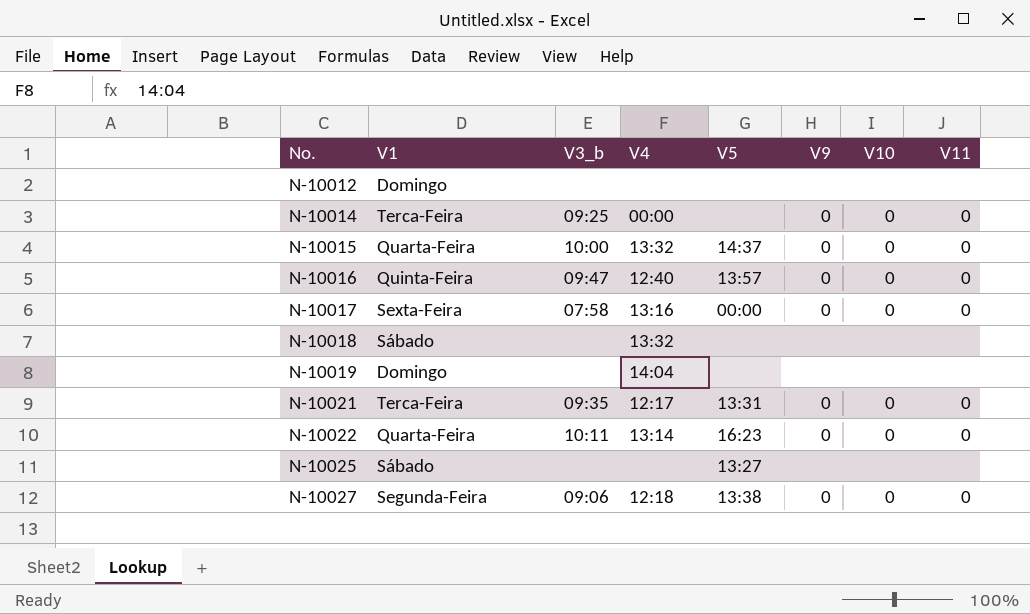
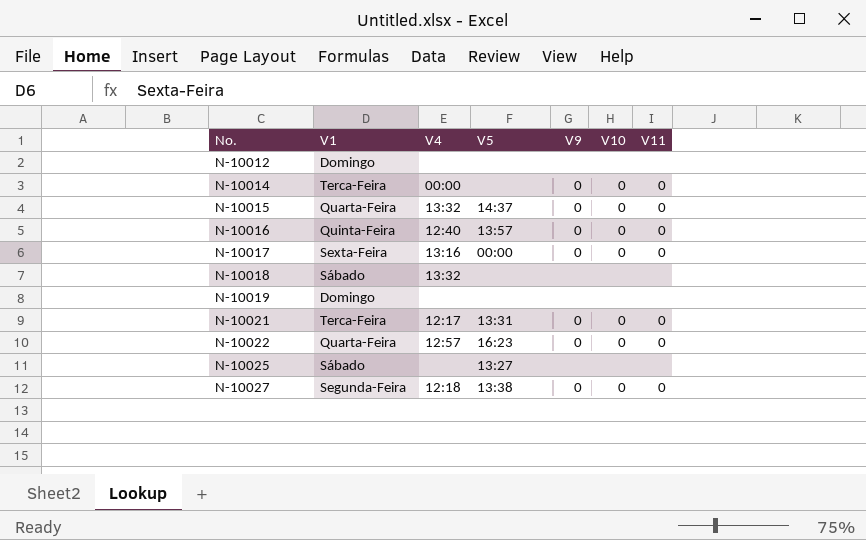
column V3_b | position: 3 -> none
N-10019 | V4: 14:04 -> none
N-10022 | V4: 13:14 -> 12:57

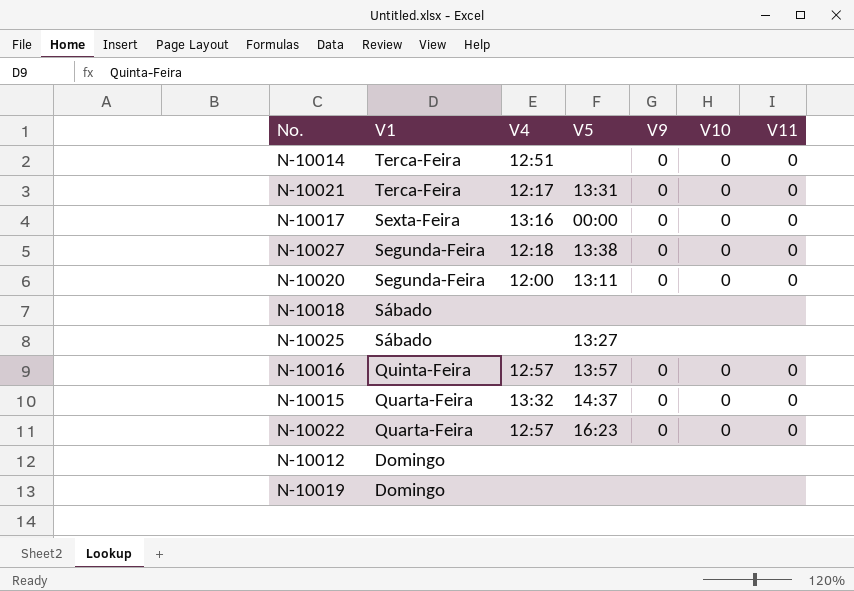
row order: No. ascending -> V1 descending
N-10014 | V4: 00:00 -> 12:51
row N-10020: none -> Segunda-Feira | 12:00 | 13:11 | 0 | 0 | 0
N-10018 | V4: 13:32 -> none
N-10016 | V4: 12:40 -> 12:57

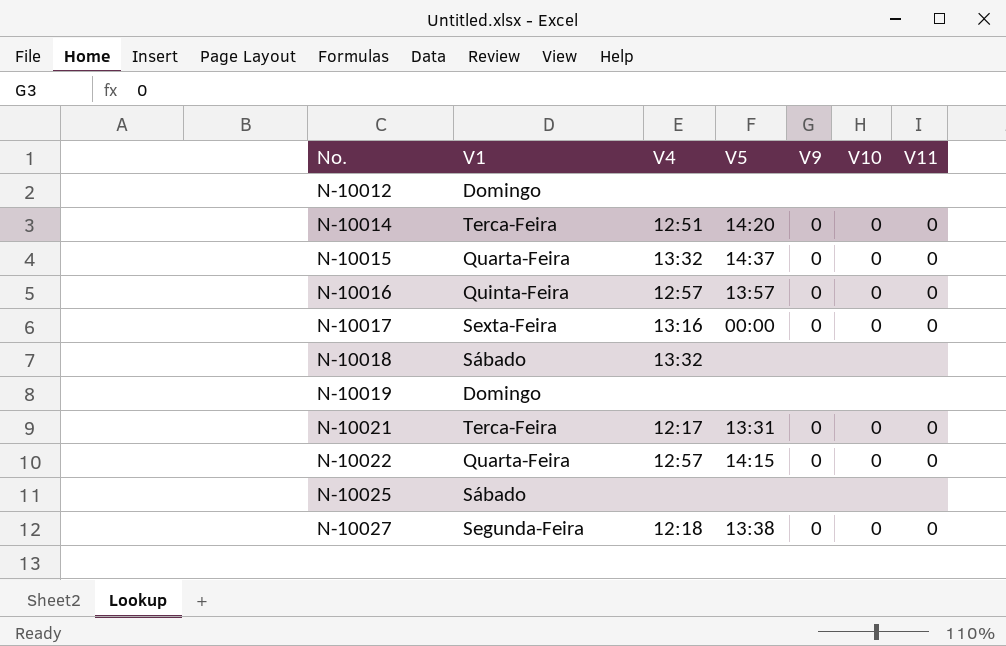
row order: V1 descending -> No. ascending
row N-10020: Segunda-Feira | 12:00 | 13:11 | 0 | 0 | 0 -> none
N-10014 | V5: none -> 14:20
N-10018 | V4: none -> 13:32
N-10022 | V5: 16:23 -> 14:15
N-10025 | V5: 13:27 -> none

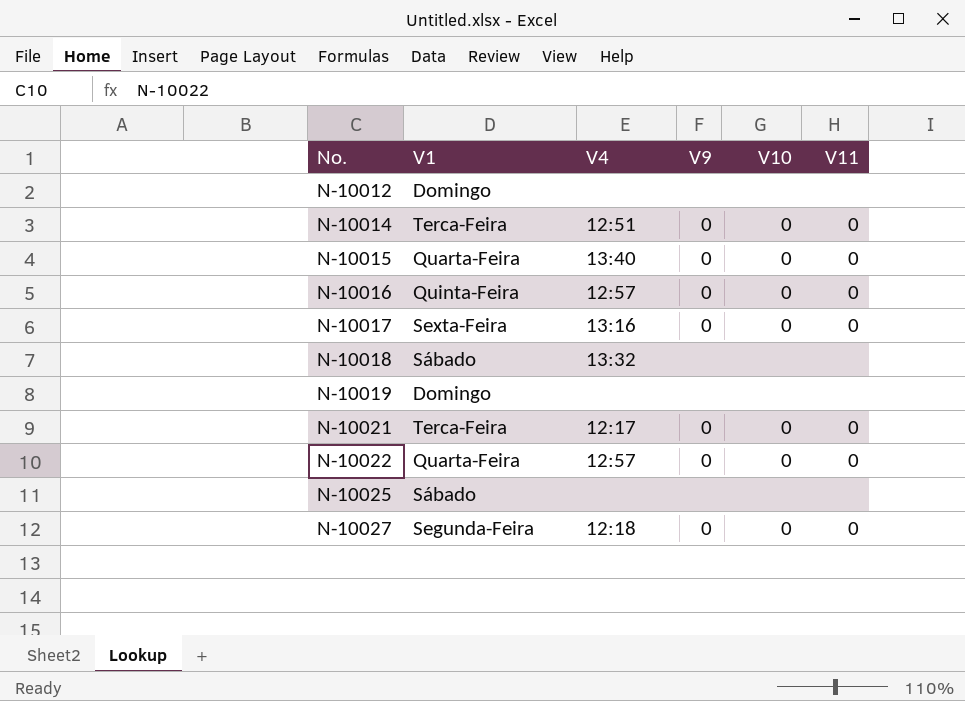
column V5 | position: 4 -> none
N-10015 | V4: 13:32 -> 13:40

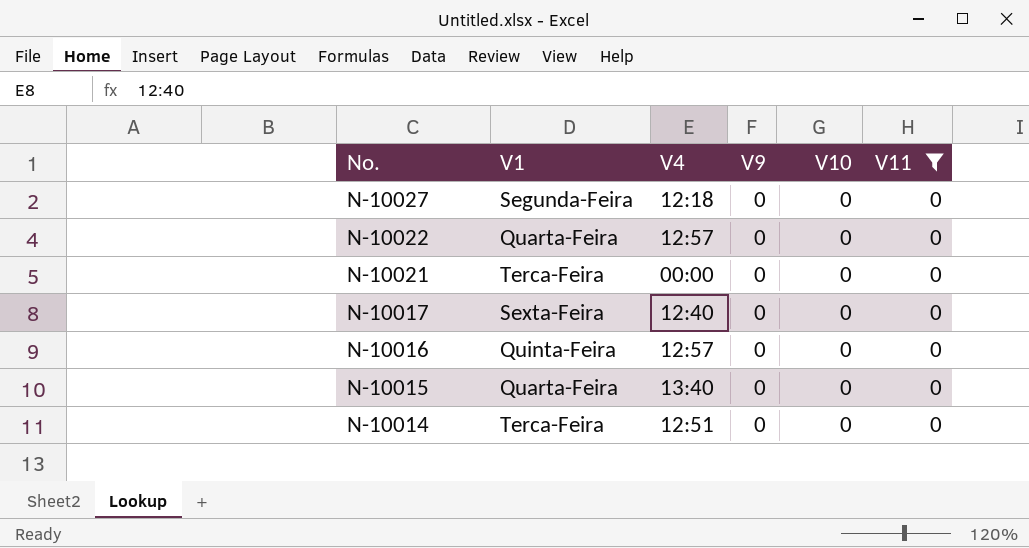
filter: none -> V11 = 0
row order: No. ascending -> No. descending
N-10021 | V4: 12:17 -> 00:00
N-10017 | V4: 13:16 -> 12:40

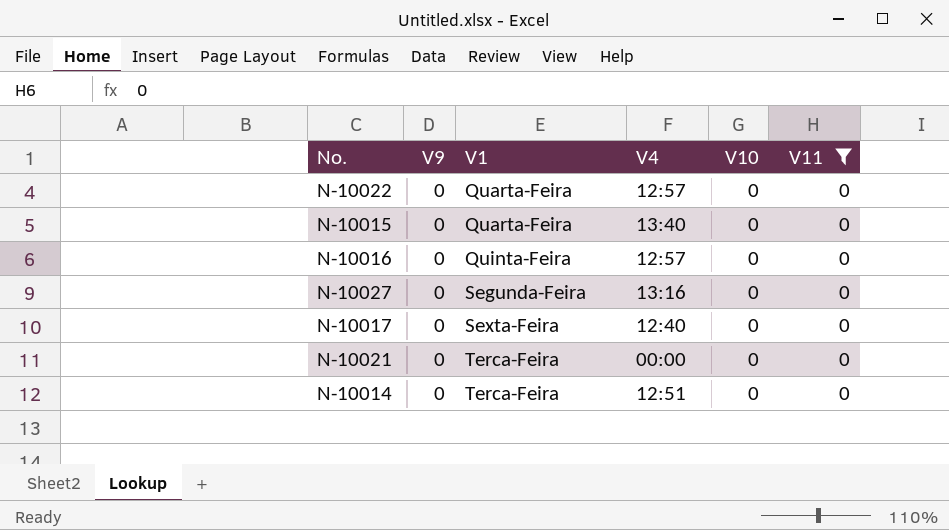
row order: No. descending -> V1 ascending
column V9 | position: 4 -> 2
N-10027 | V4: 12:18 -> 13:16

